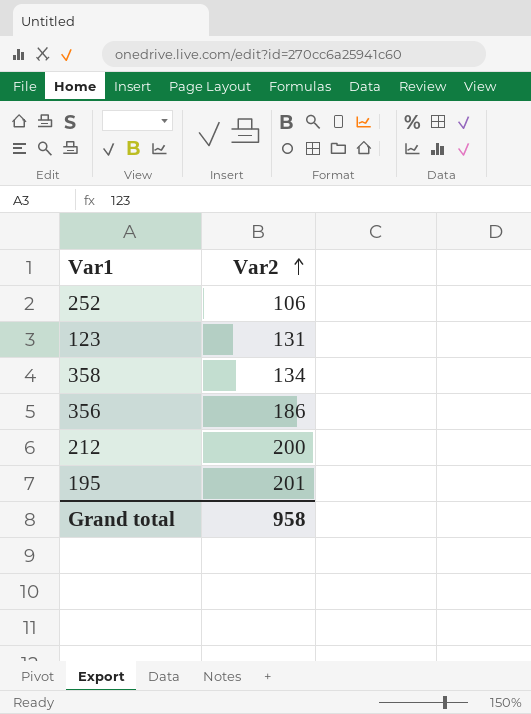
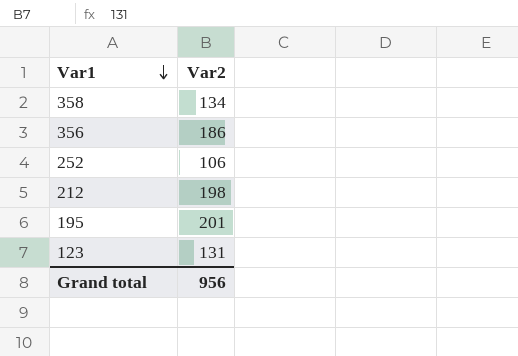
row order: Var2 ascending -> Var1 descending
212 | Var2: 200 -> 198
Grand total | Var2: 958 -> 956

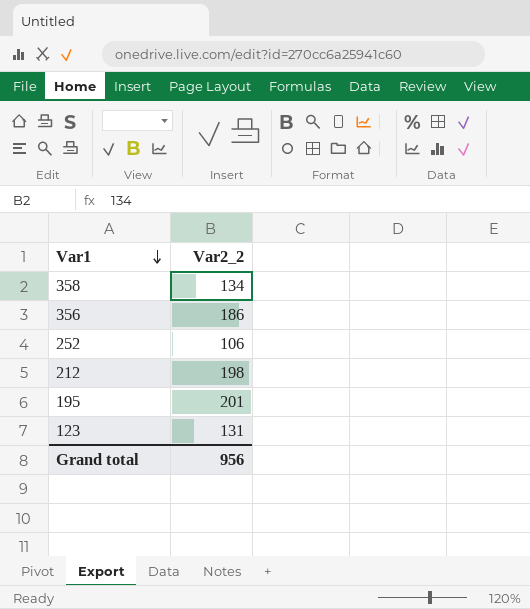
column name: Var2 -> Var2_2

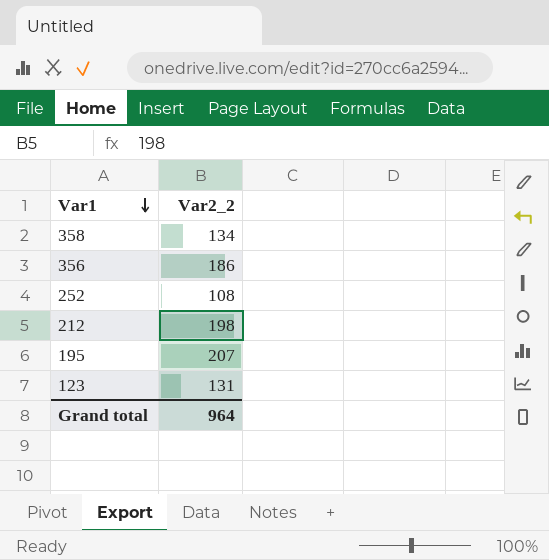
252 | Var2_2: 106 -> 108
195 | Var2_2: 201 -> 207
Grand total | Var2_2: 956 -> 964

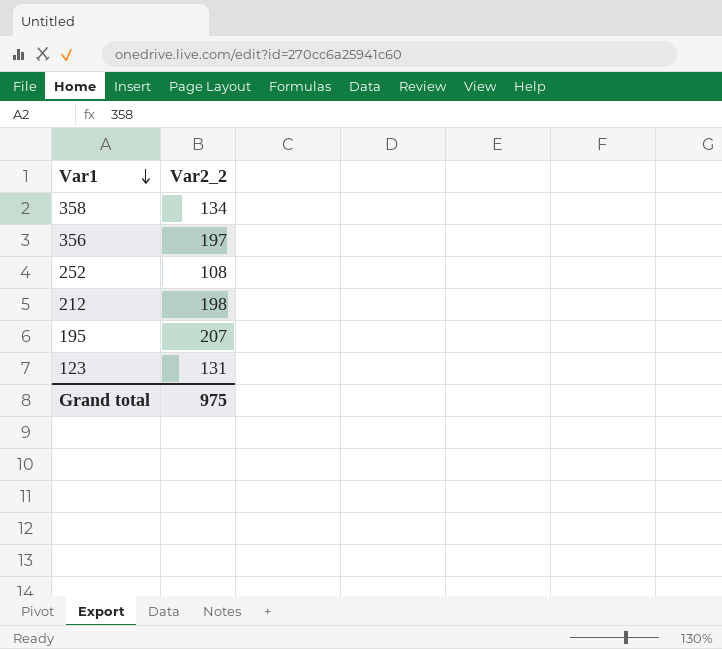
356 | Var2_2: 186 -> 197
Grand total | Var2_2: 964 -> 975

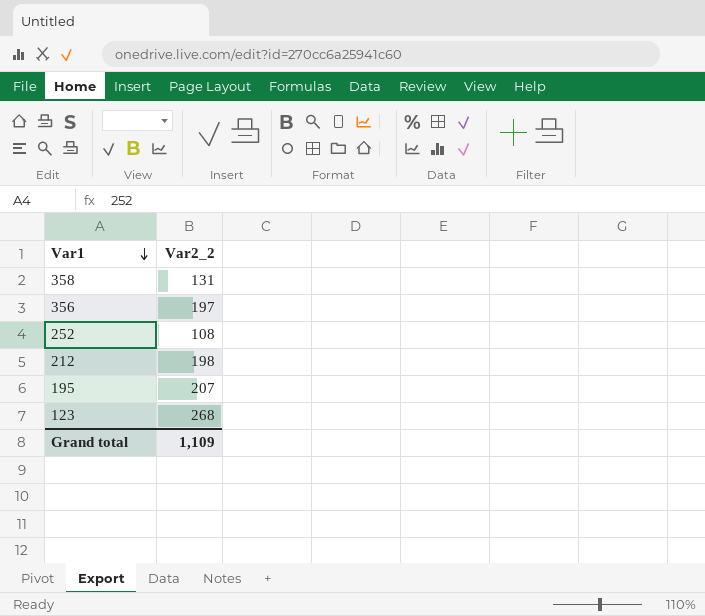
358 | Var2_2: 134 -> 131
123 | Var2_2: 131 -> 268
Grand total | Var2_2: 975 -> 1,109

